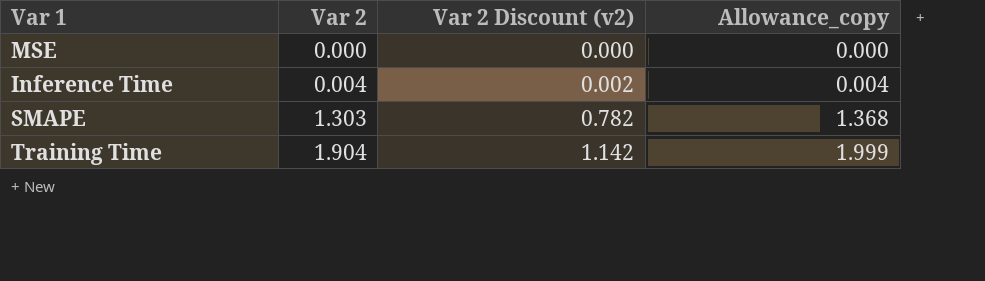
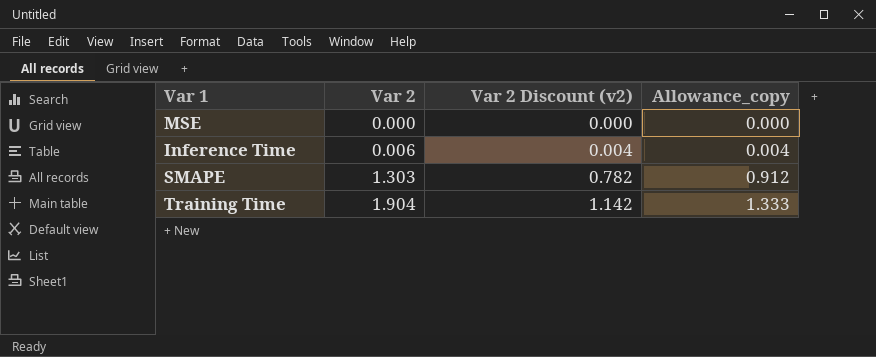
column Allowance_copy | formula: [Var 2] * 1.05 -> [Var 2] * 0.7
Inference Time | Var 2: 0.004 -> 0.006
Inference Time | Var 2 Discount (v2): 0.002 -> 0.004

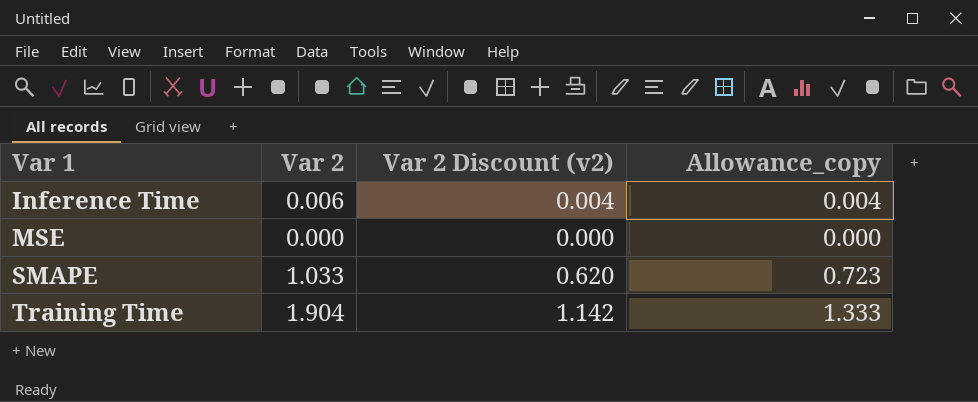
row order: Var 2 ascending -> Var 1 ascending
SMAPE | Var 2: 1.303 -> 1.033
SMAPE | Var 2 Discount (v2): 0.782 -> 0.620
SMAPE | Allowance_copy: 0.912 -> 0.723

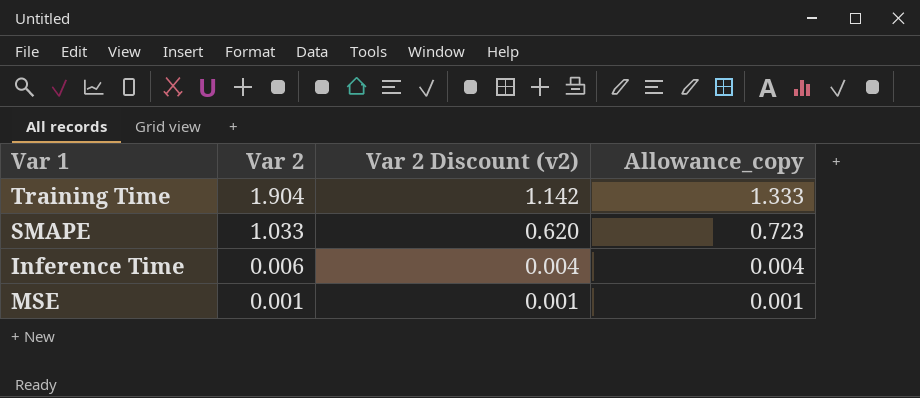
row order: Var 1 ascending -> Var 2 descending
MSE | Var 2: 0.000 -> 0.001
MSE | Var 2 Discount (v2): 0.000 -> 0.001
MSE | Allowance_copy: 0.000 -> 0.001

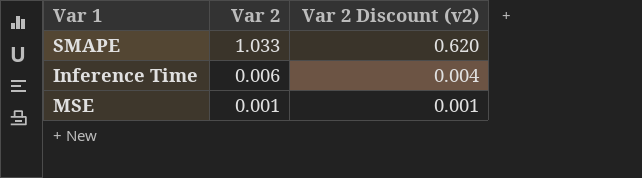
column Allowance_copy | formula: [Var 2] * 0.7 -> none
row Training Time: 1.904 | 1.142 | 1.333 -> none

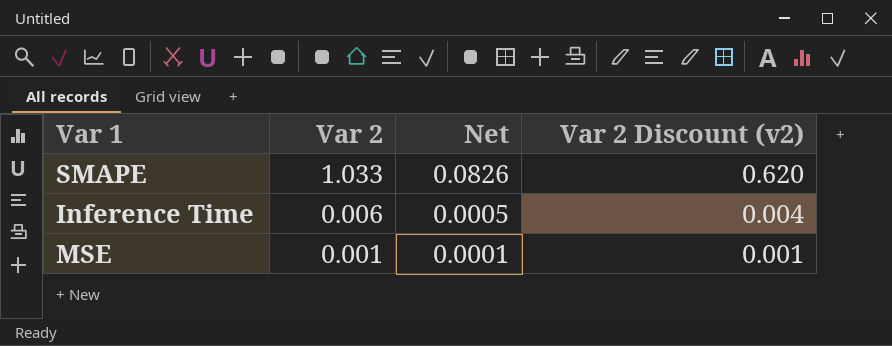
column Net | formula: none -> [Var 2] * 0.08

